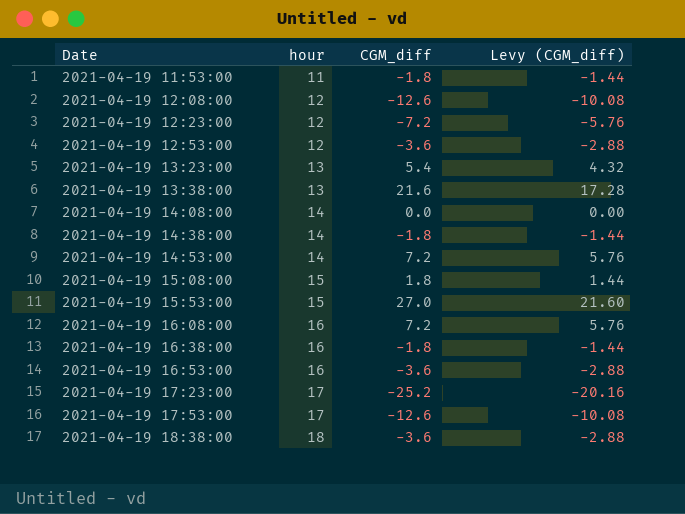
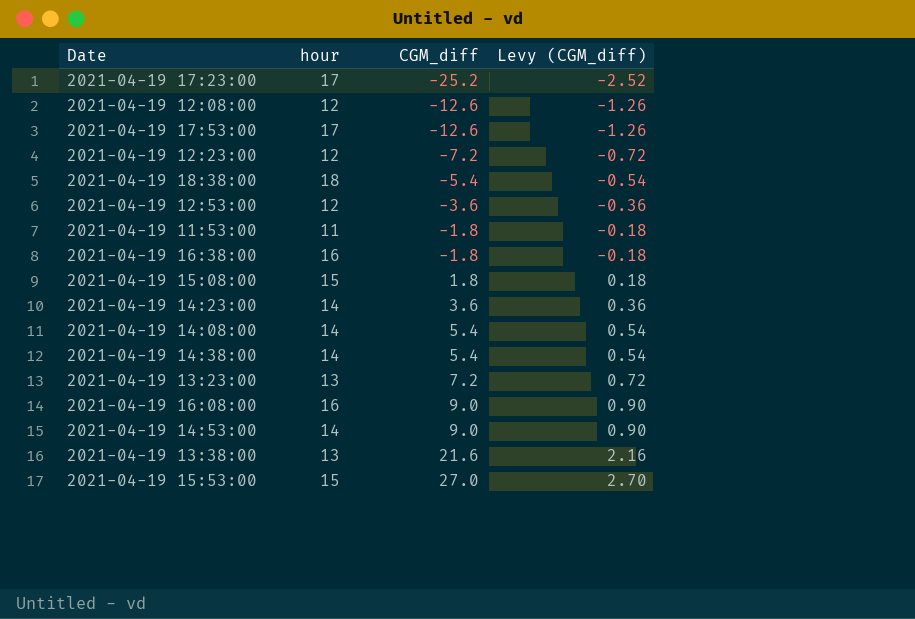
row order: Date ascending -> CGM_diff ascending
column Levy (CGM_diff) | formula: [CGM_diff] * 0.8 -> [CGM_diff] * 0.1
row 2021-04-19 16:53:00: 16 | -3.6 | -2.88 -> none
2021-04-19 18:38:00 | CGM_diff: -3.6 -> -5.4
row 2021-04-19 14:23:00: none -> 14 | 3.6 | 0.36
2021-04-19 14:08:00 | CGM_diff: 0.0 -> 5.4
2021-04-19 14:38:00 | CGM_diff: -1.8 -> 5.4
2021-04-19 13:23:00 | CGM_diff: 5.4 -> 7.2
2021-04-19 16:08:00 | CGM_diff: 7.2 -> 9.0
2021-04-19 14:53:00 | CGM_diff: 7.2 -> 9.0

